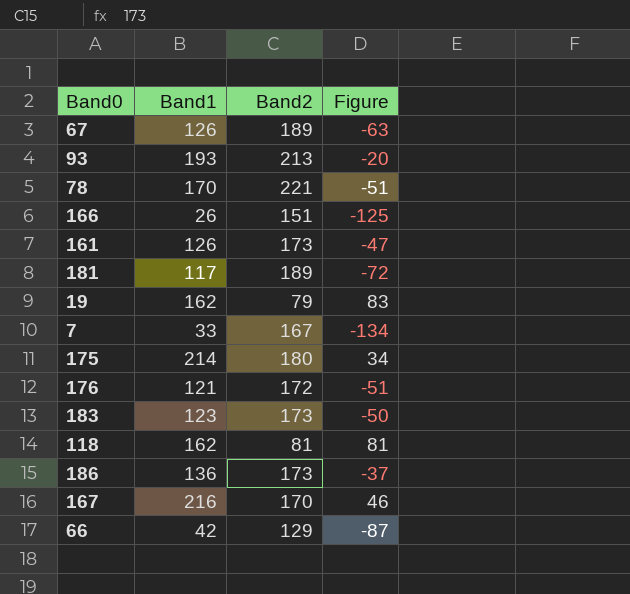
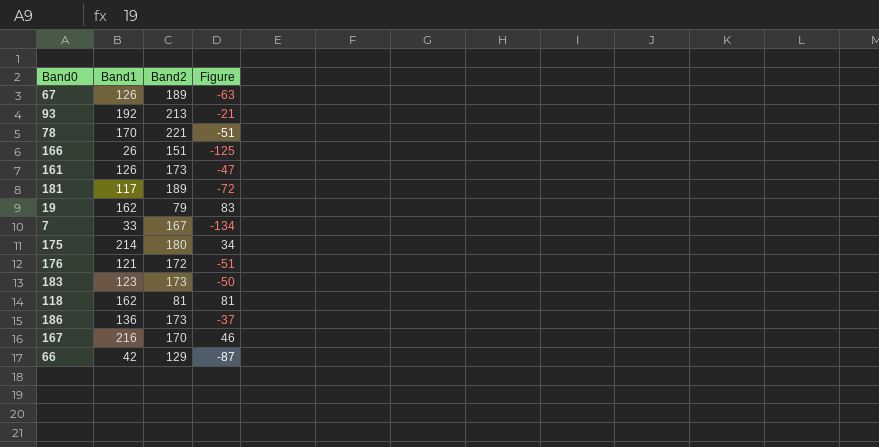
93 | Band1: 193 -> 192
93 | Figure: -20 -> -21

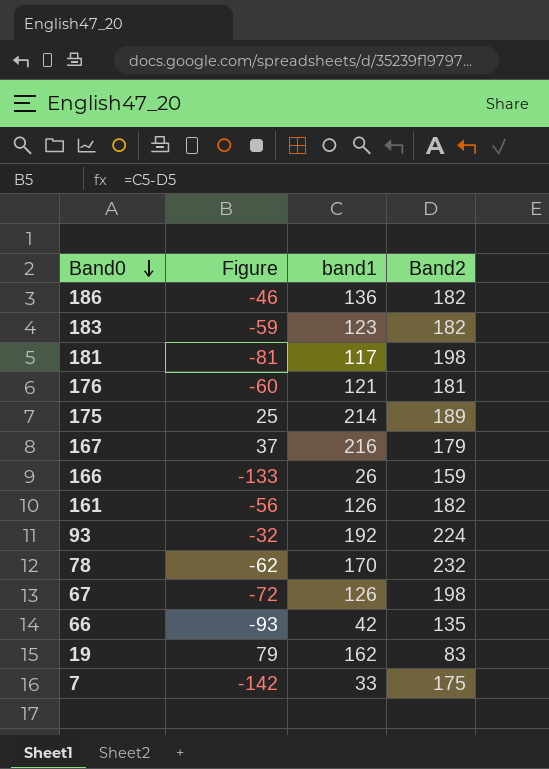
row order: none -> Band0 descending
column Figure | position: 4 -> 2
column name: Band1 -> band1
row 118: 162 | 81 | 81 -> none
186 | Figure: -37 -> -46
186 | Band2: 173 -> 182
183 | Figure: -50 -> -59
183 | Band2: 173 -> 182
181 | Figure: -72 -> -81
181 | Band2: 189 -> 198
176 | Figure: -51 -> -60
176 | Band2: 172 -> 181
175 | Figure: 34 -> 25
175 | Band2: 180 -> 189
167 | Figure: 46 -> 37
167 | Band2: 170 -> 179
166 | Figure: -125 -> -133
166 | Band2: 151 -> 159
161 | Figure: -47 -> -56
161 | Band2: 173 -> 182
93 | Figure: -21 -> -32
93 | Band2: 213 -> 224
78 | Figure: -51 -> -62
78 | Band2: 221 -> 232
67 | Figure: -63 -> -72
67 | Band2: 189 -> 198
66 | Figure: -87 -> -93
66 | Band2: 129 -> 135
19 | Figure: 83 -> 79
19 | Band2: 79 -> 83
7 | Figure: -134 -> -142
7 | Band2: 167 -> 175

